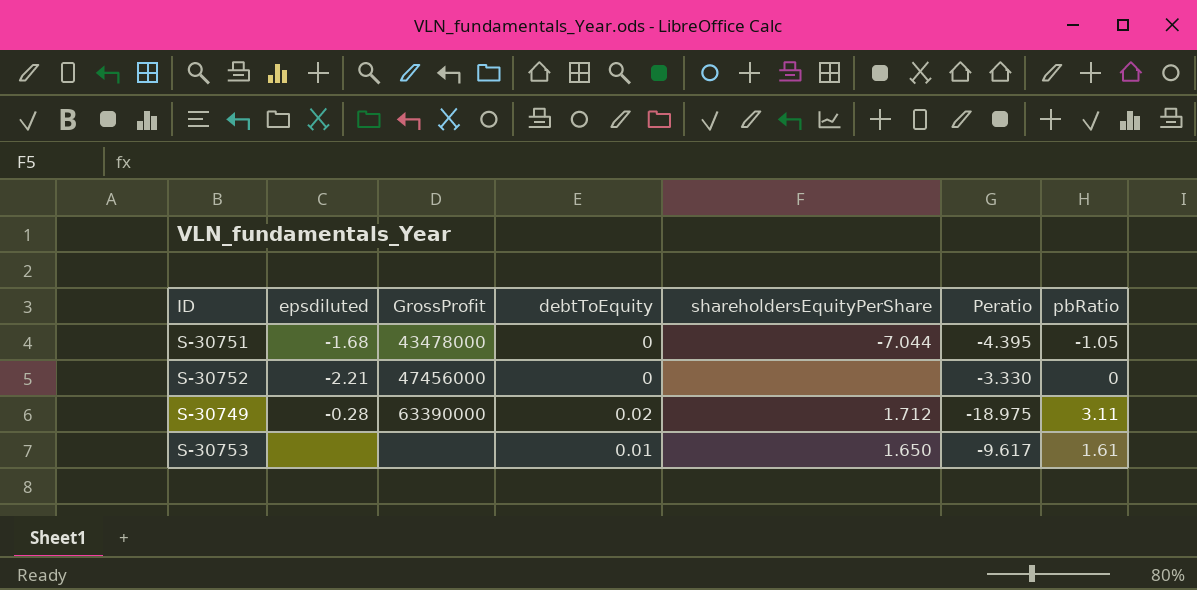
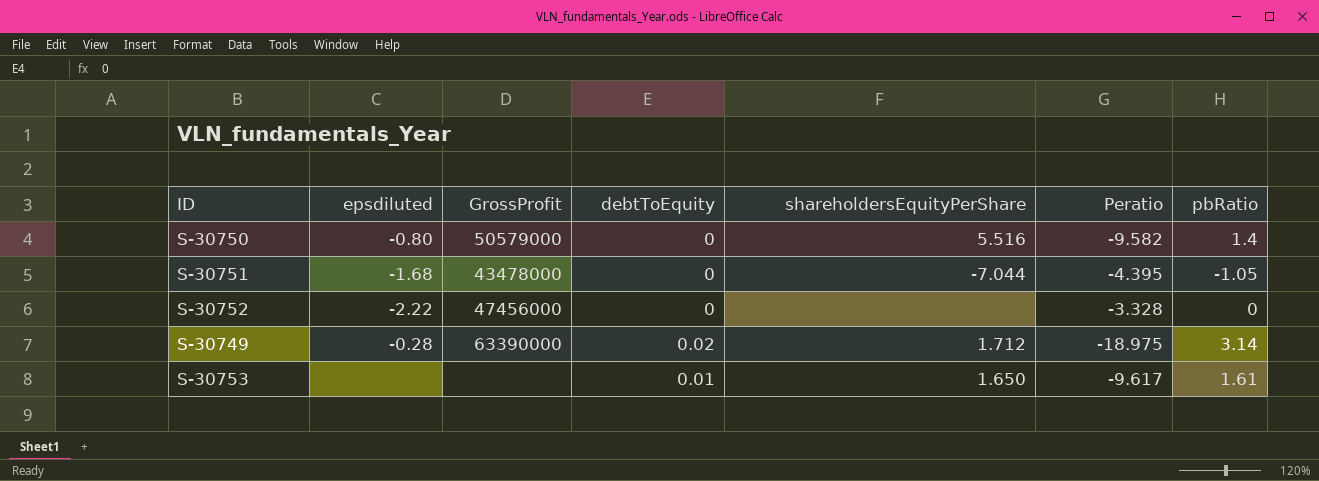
row S-30750: none -> -0.80 | 50579000 | 0 | 5.516 | -9.582 | 1.4
S-30752 | epsdiluted: -2.21 -> -2.22
S-30752 | Peratio: -3.330 -> -3.328
S-30749 | pbRatio: 3.11 -> 3.14

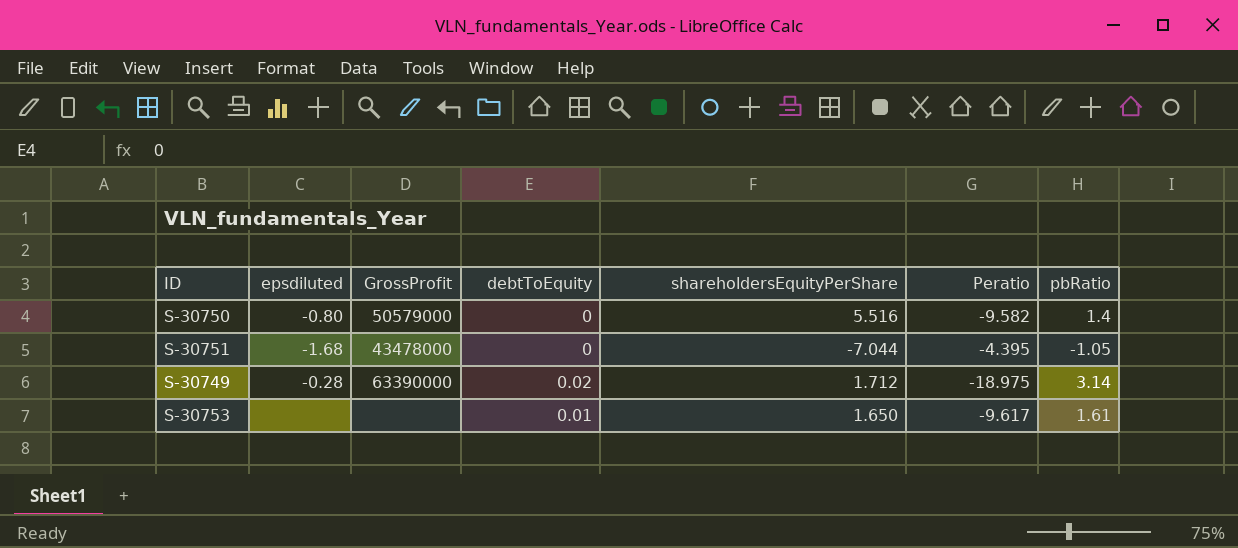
row S-30752: -2.22 | 47456000 | 0 | none | -3.328 | 0 -> none

